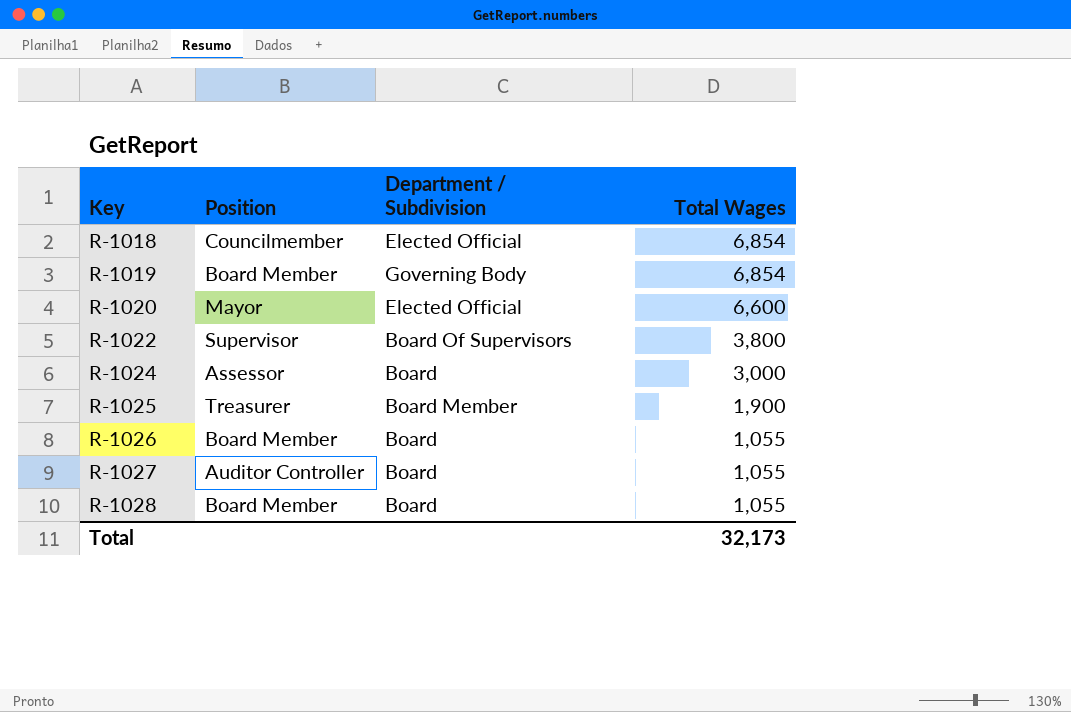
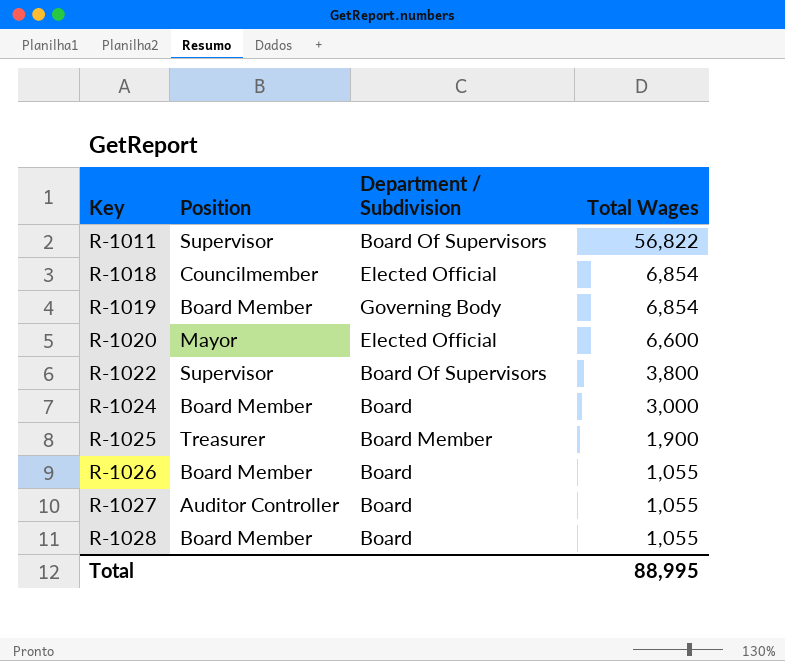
row R-1011: none -> Supervisor | Board Of Supervisors | 56,822
R-1024 | Position: Assessor -> Board Member
Total | Total Wages: 32,173 -> 88,995

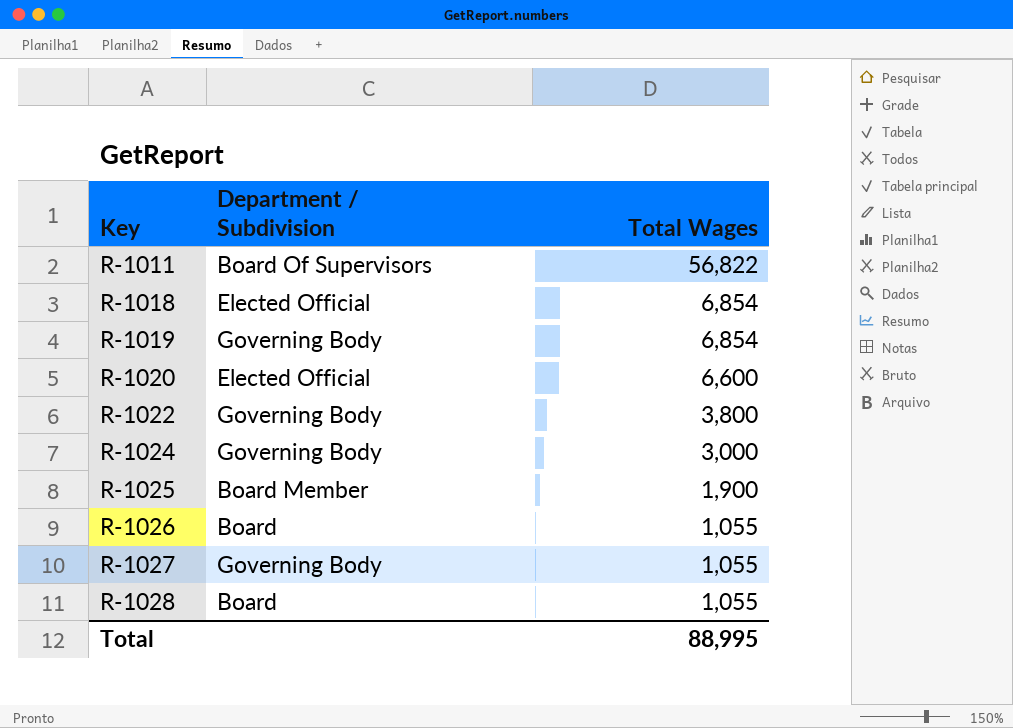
column Position | position: 2 -> none
R-1022 | Department / Subdivision: Board Of Supervisors -> Governing Body
R-1024 | Department / Subdivision: Board -> Governing Body
R-1027 | Department / Subdivision: Board -> Governing Body

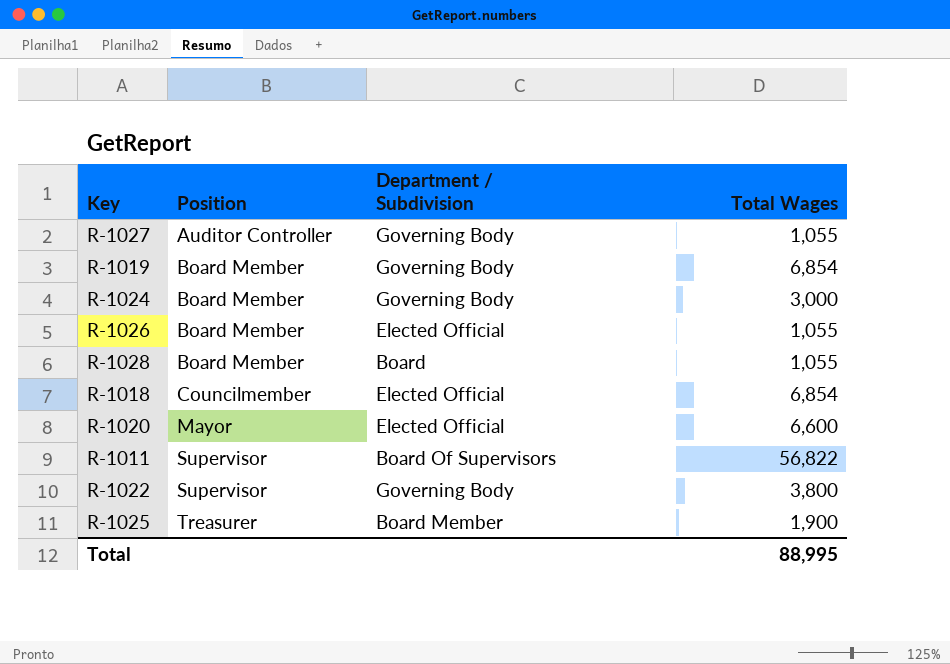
row order: Key ascending -> Position ascending
column Position | position: none -> 2
R-1026 | Department / Subdivision: Board -> Elected Official

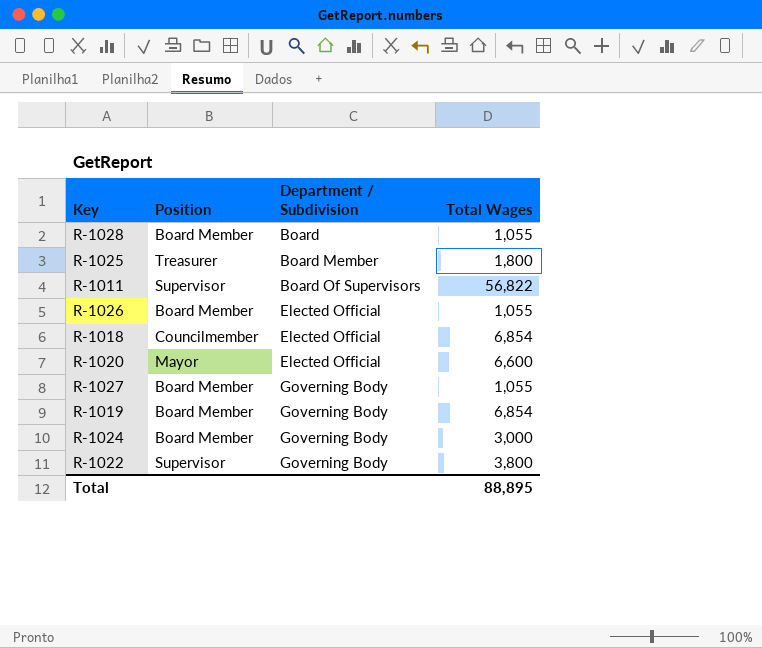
row order: Position ascending -> Department / Subdivision ascending
R-1025 | Total Wages: 1,900 -> 1,800
R-1027 | Position: Auditor Controller -> Board Member
Total | Total Wages: 88,995 -> 88,895

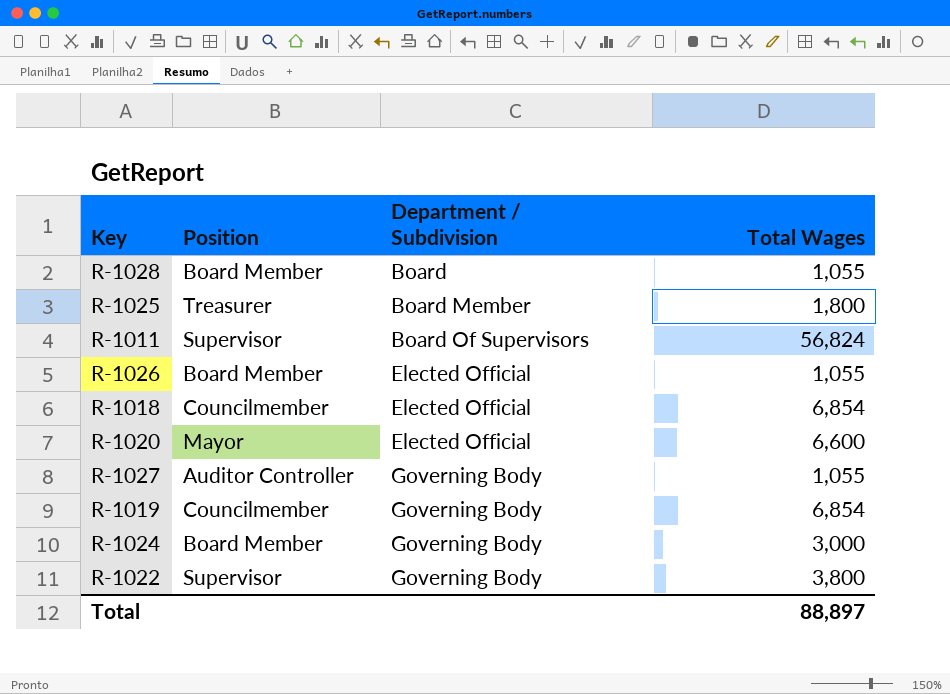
R-1011 | Total Wages: 56,822 -> 56,824
R-1027 | Position: Board Member -> Auditor Controller
R-1019 | Position: Board Member -> Councilmember
Total | Total Wages: 88,895 -> 88,897

